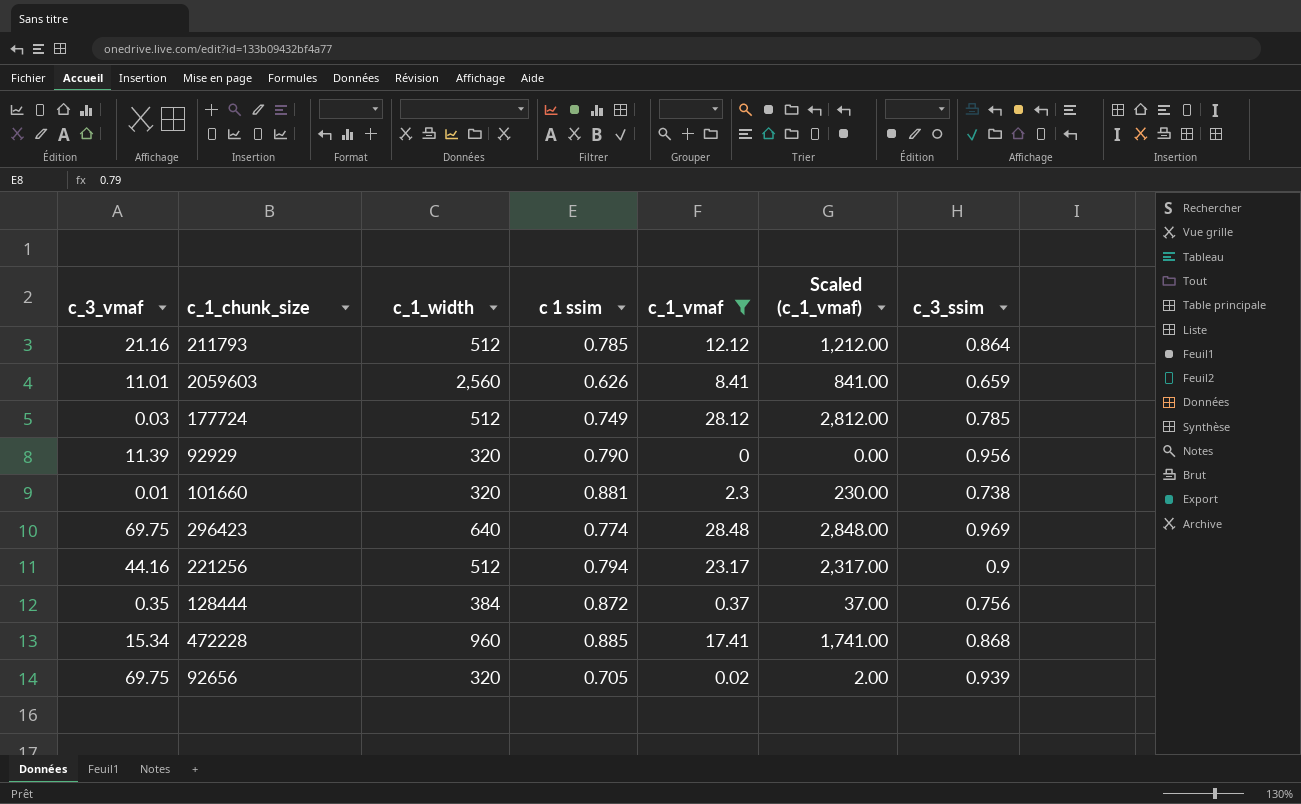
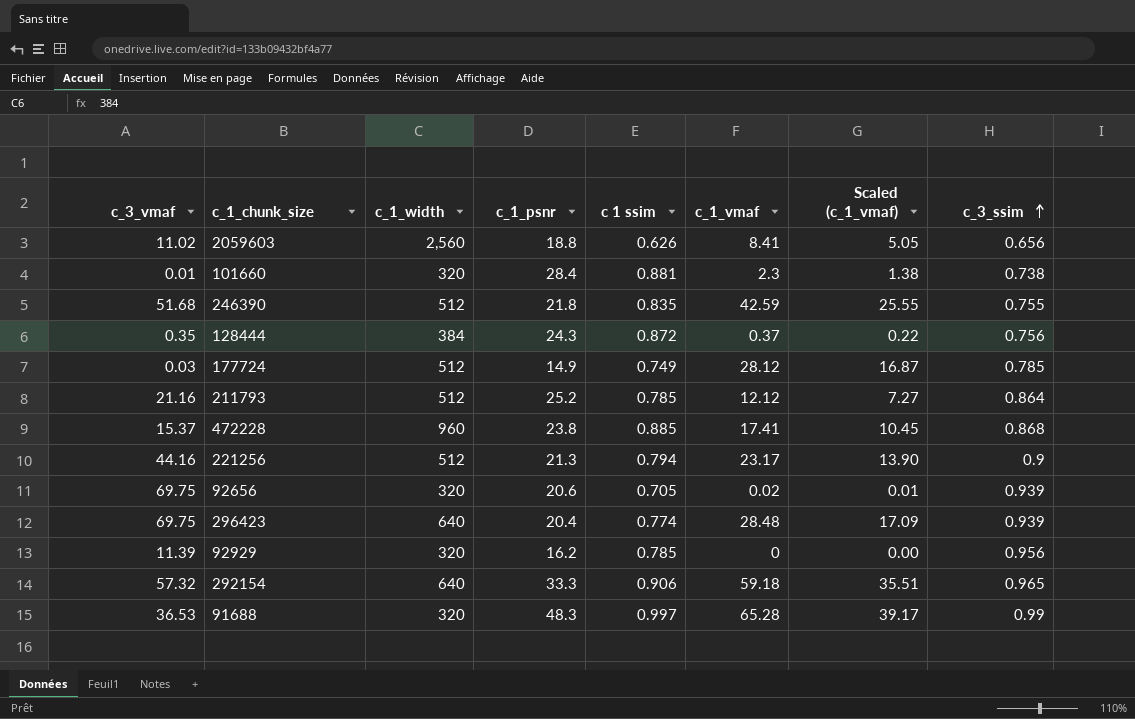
filter: c_1_vmaf <= 28.48 -> none
row order: none -> c_3_ssim ascending
column c_1_psnr | position: none -> 4
column Scaled (c_1_vmaf) | formula: [c_1_vmaf] * 100 -> [c_1_vmaf] * 0.6
2059603 | c_3_vmaf: 11.01 -> 11.02
2059603 | c_3_ssim: 0.659 -> 0.656
472228 | c_3_vmaf: 15.34 -> 15.37
296423 | c_3_ssim: 0.969 -> 0.939
92929 | c 1 ssim: 0.790 -> 0.785

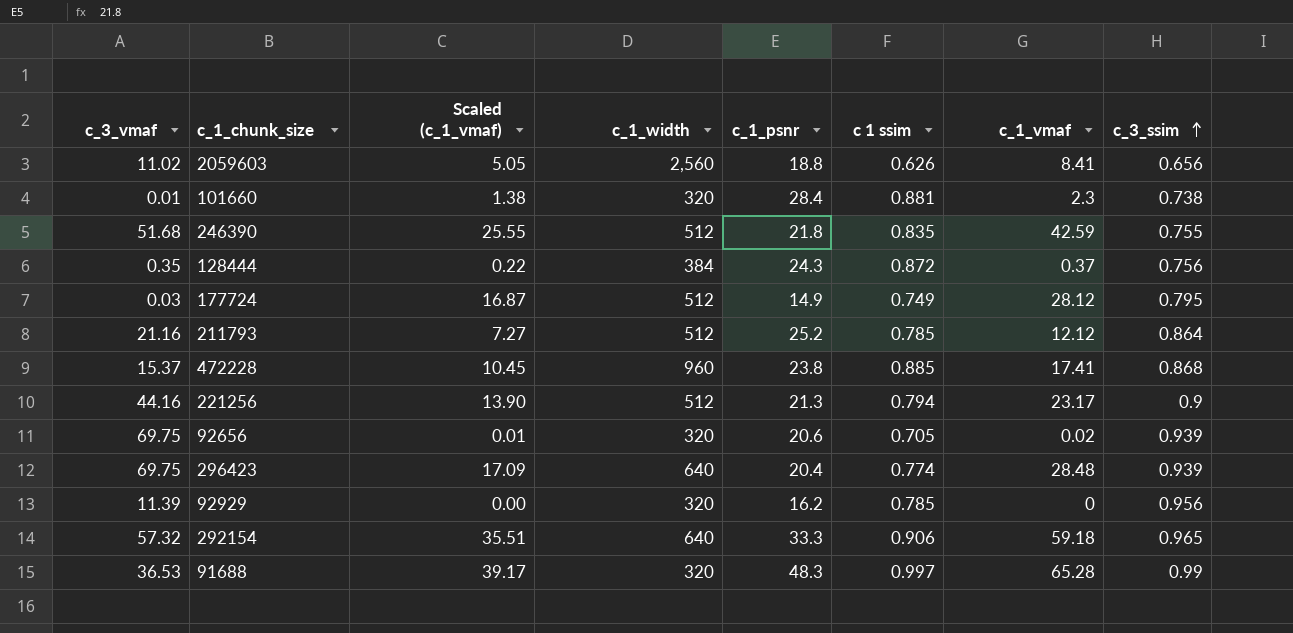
column Scaled (c_1_vmaf) | position: 7 -> 3
177724 | c_3_ssim: 0.785 -> 0.795

